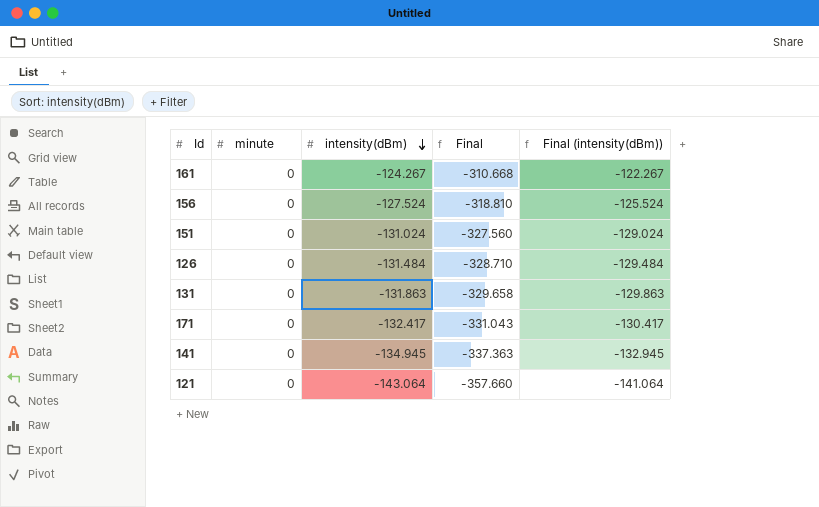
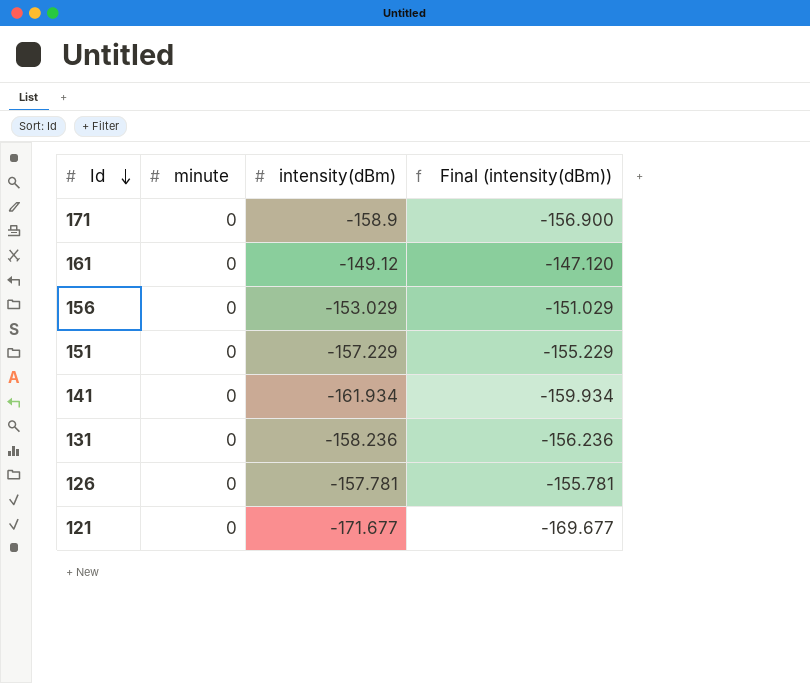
row order: intensity(dBm) descending -> Id descending
column Final | formula: [intensity(dBm)] * 2.5 -> none
171 | intensity(dBm): -132.417 -> -158.9
171 | Final (intensity(dBm)): -130.417 -> -156.900
161 | intensity(dBm): -124.267 -> -149.12
161 | Final (intensity(dBm)): -122.267 -> -147.120
156 | intensity(dBm): -127.524 -> -153.029
156 | Final (intensity(dBm)): -125.524 -> -151.029
151 | intensity(dBm): -131.024 -> -157.229
151 | Final (intensity(dBm)): -129.024 -> -155.229
141 | intensity(dBm): -134.945 -> -161.934
141 | Final (intensity(dBm)): -132.945 -> -159.934
131 | intensity(dBm): -131.863 -> -158.236
131 | Final (intensity(dBm)): -129.863 -> -156.236
126 | intensity(dBm): -131.484 -> -157.781
126 | Final (intensity(dBm)): -129.484 -> -155.781
121 | intensity(dBm): -143.064 -> -171.677
121 | Final (intensity(dBm)): -141.064 -> -169.677

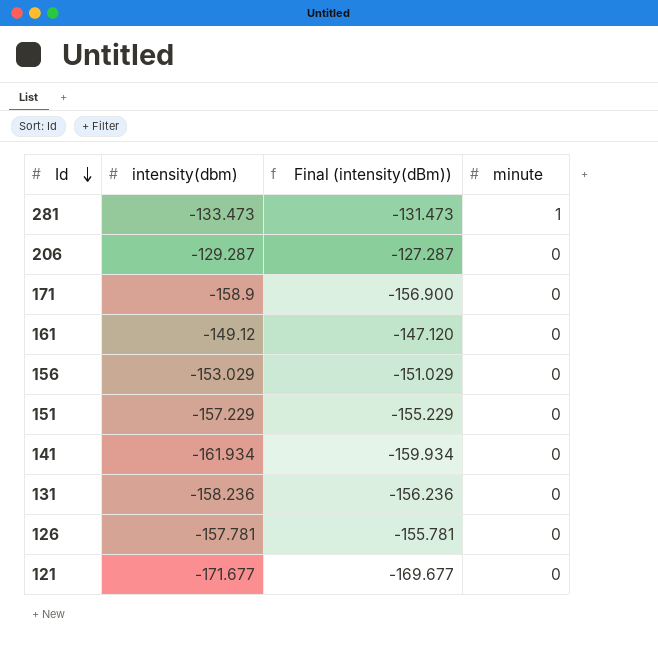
column name: intensity(dBm) -> intensity(dbm)
column minute | position: 2 -> 4
row 281: none -> -133.473 | -131.473 | 1
row 206: none -> -129.287 | -127.287 | 0

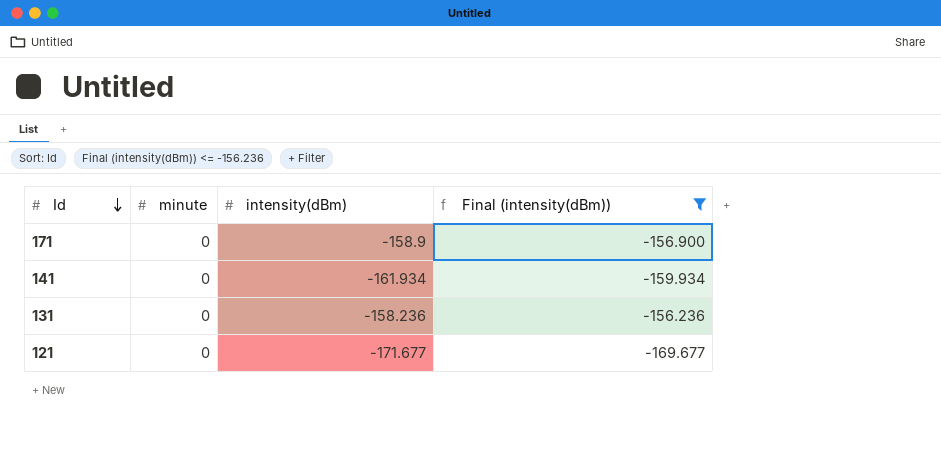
filter: none -> Final (intensity(dBm)) <= -156.236
column minute | position: 4 -> 2
column name: intensity(dbm) -> intensity(dBm)

